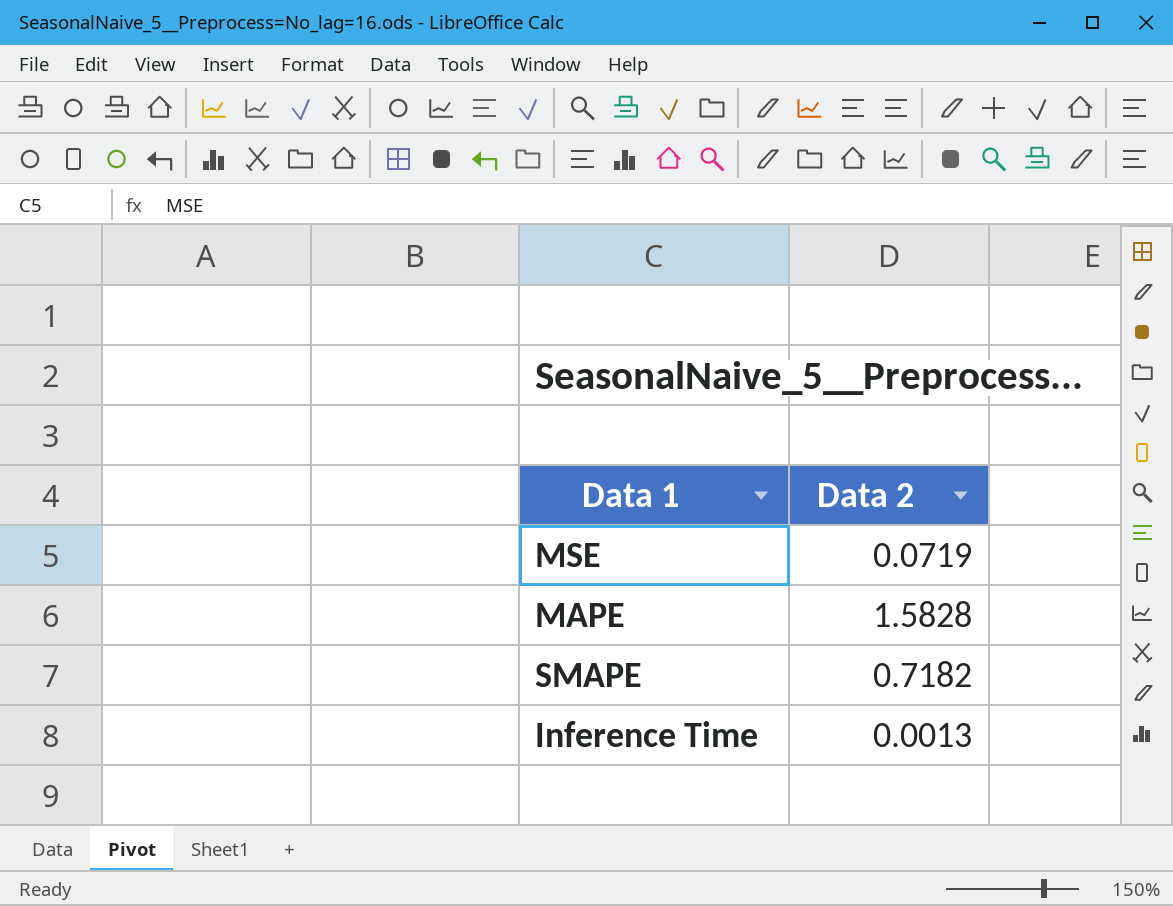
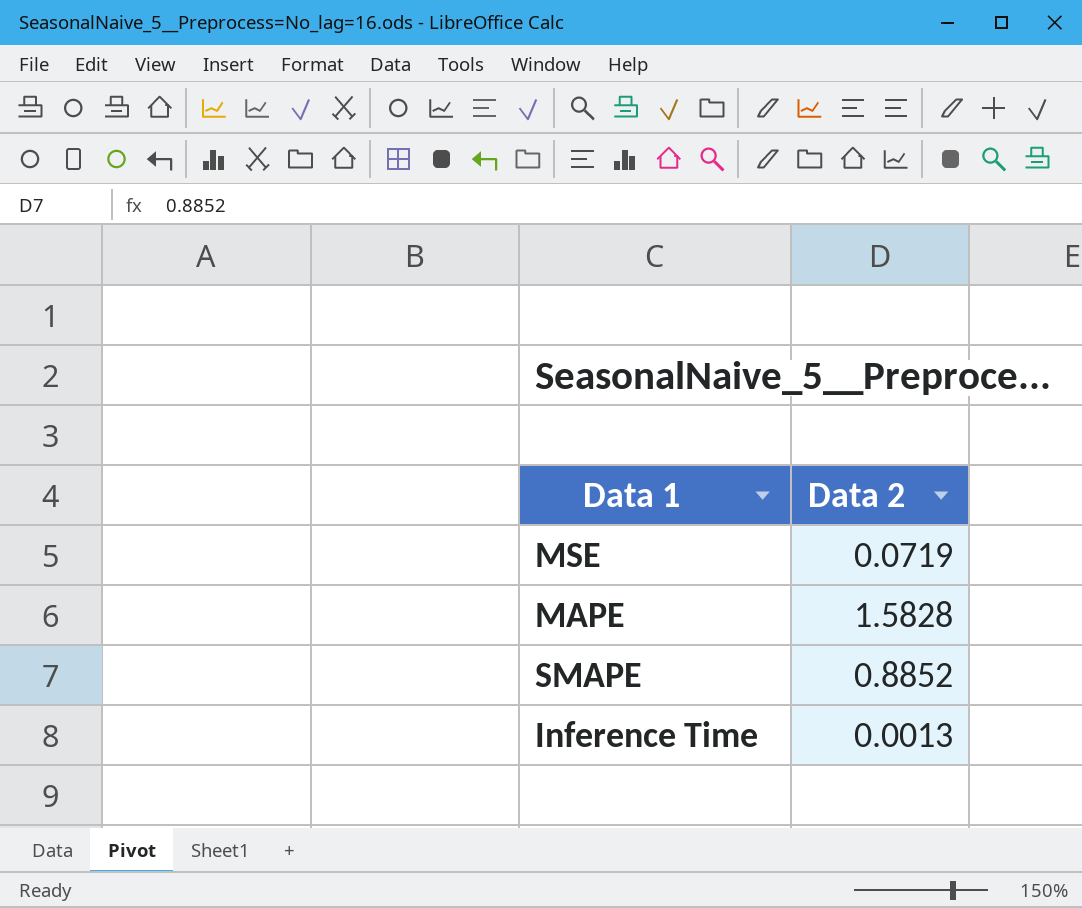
SMAPE | Data 2: 0.7182 -> 0.8852

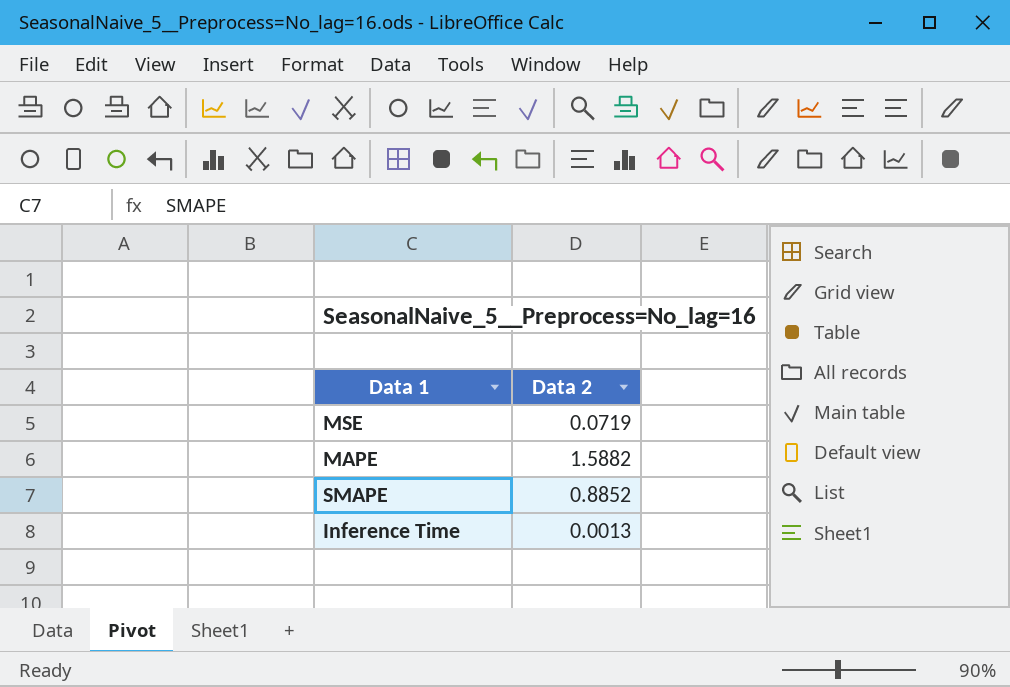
MAPE | Data 2: 1.5828 -> 1.5882

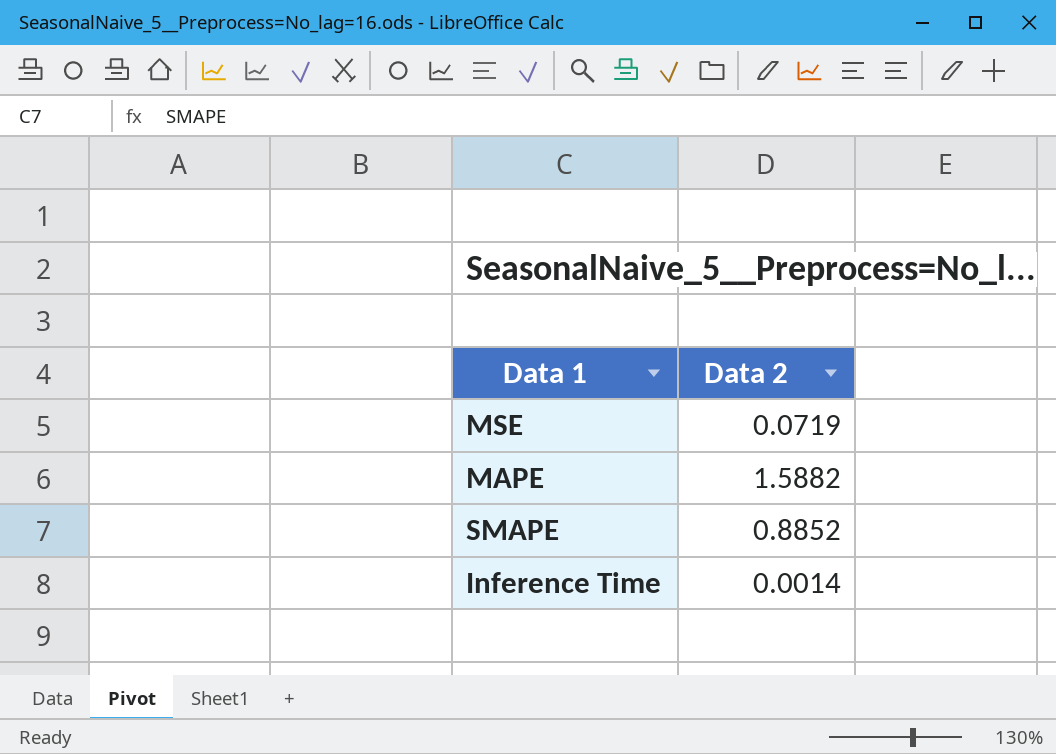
Inference Time | Data 2: 0.0013 -> 0.0014

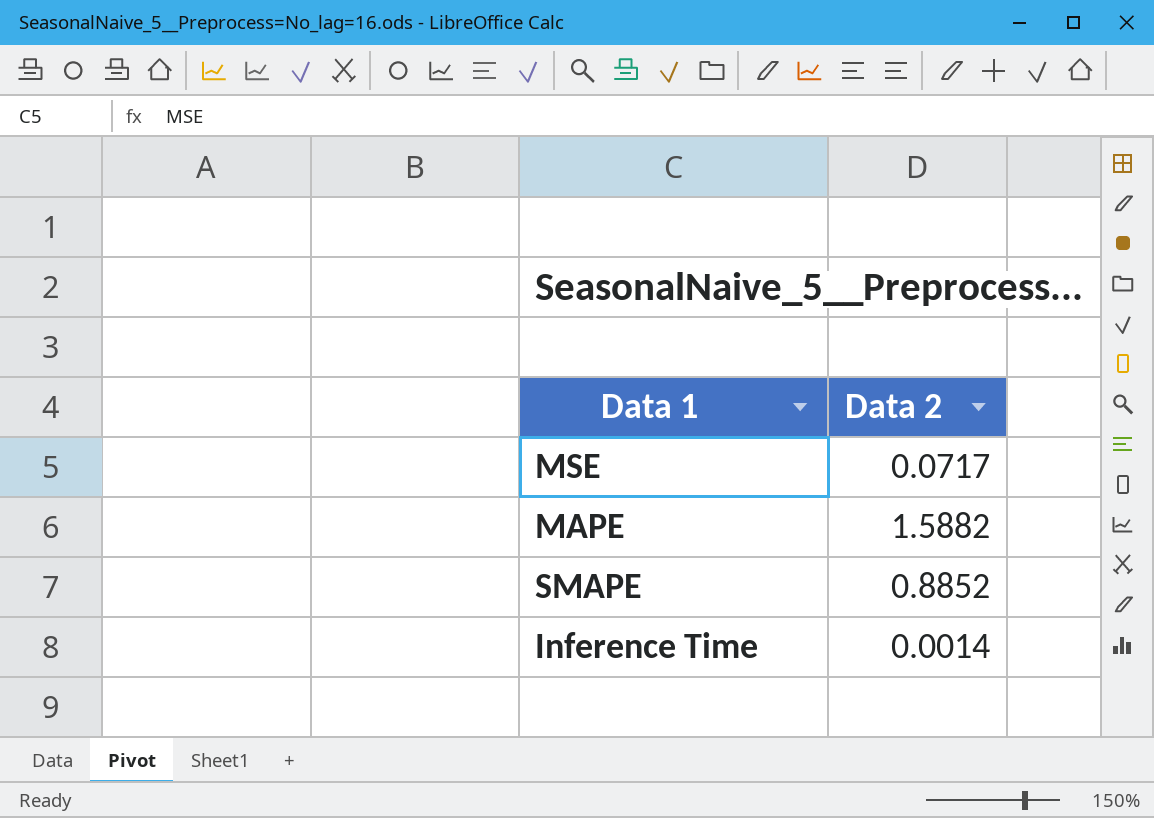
MSE | Data 2: 0.0719 -> 0.0717

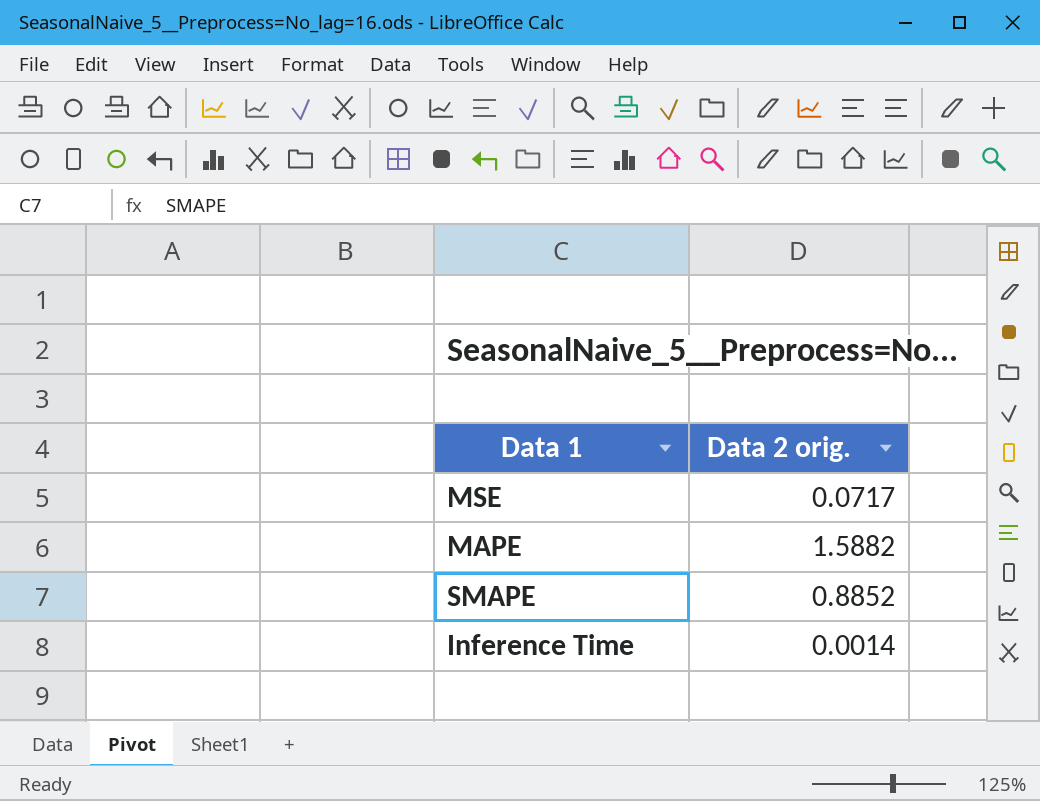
column name: Data 2 -> Data 2 orig.

